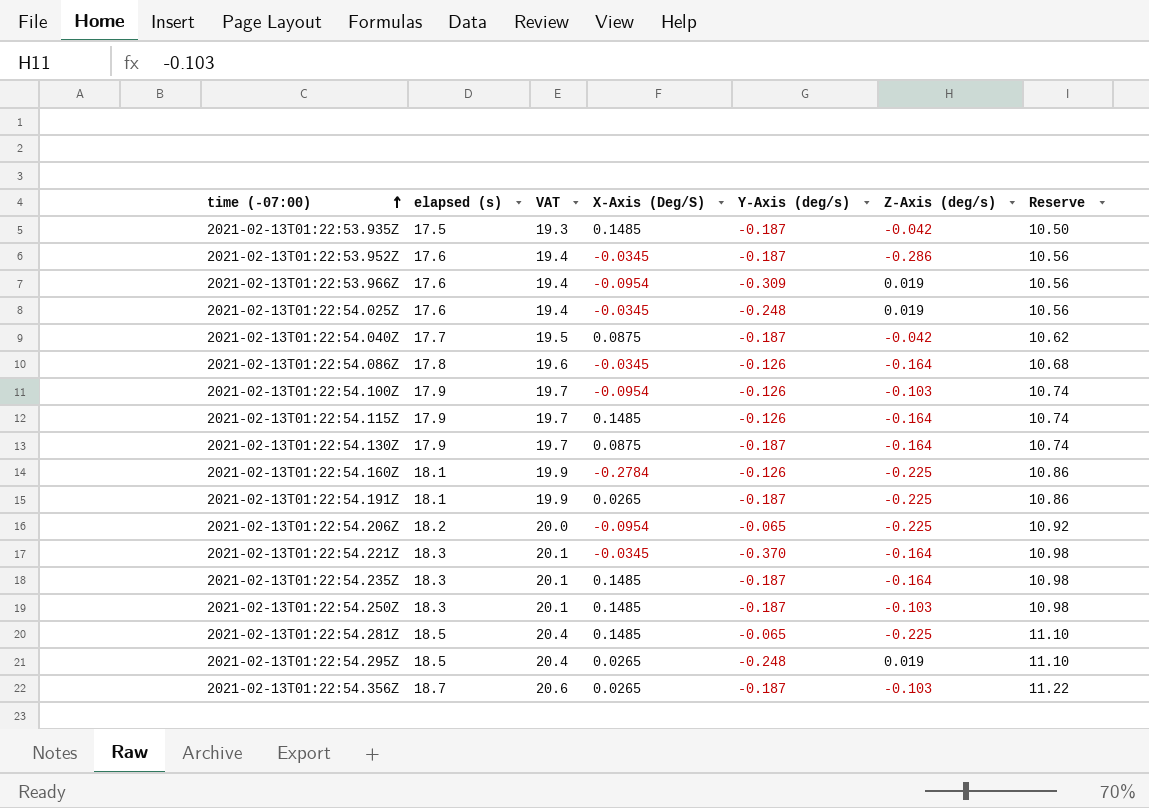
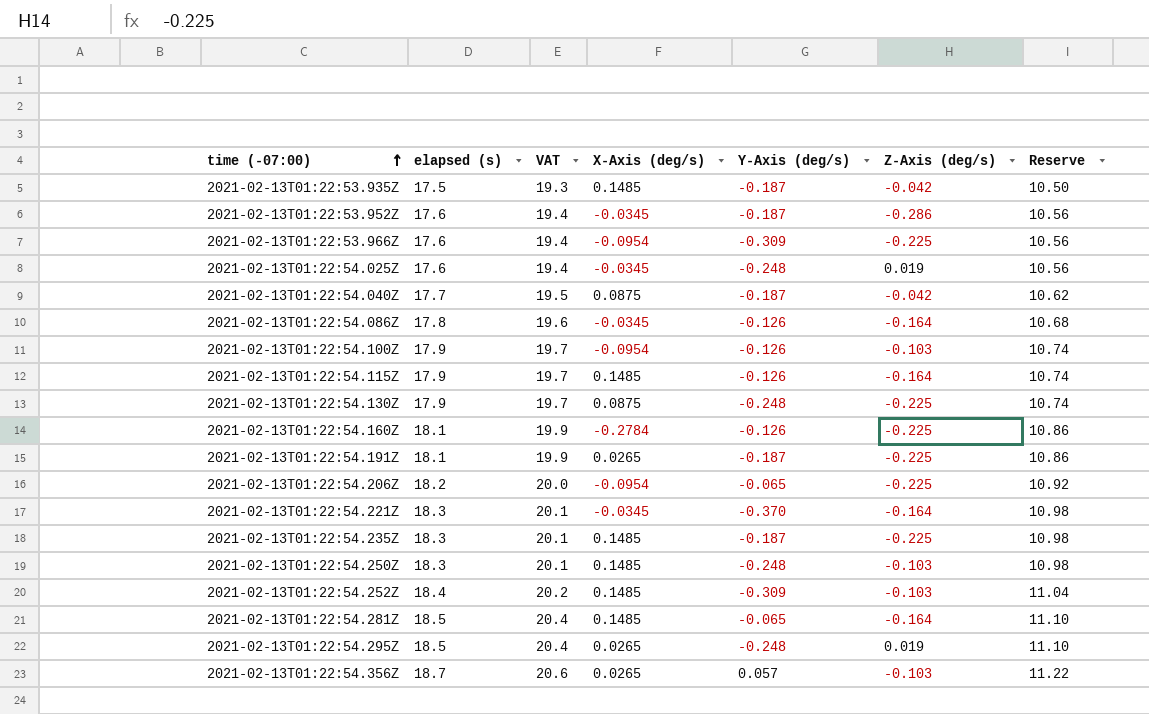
column name: X-Axis (Deg/S) -> X-Axis (deg/s)
2021-02-13T01:22:53.966Z | Z-Axis (deg/s): 0.019 -> -0.225
2021-02-13T01:22:54.130Z | Y-Axis (deg/s): -0.187 -> -0.248
2021-02-13T01:22:54.130Z | Z-Axis (deg/s): -0.164 -> -0.225
2021-02-13T01:22:54.235Z | Z-Axis (deg/s): -0.164 -> -0.225
2021-02-13T01:22:54.250Z | Y-Axis (deg/s): -0.187 -> -0.248
row 2021-02-13T01:22:54.252Z: none -> 18.4 | 20.2 | 0.1485 | -0.309 | -0.103 | 11.04
2021-02-13T01:22:54.281Z | Z-Axis (deg/s): -0.225 -> -0.164
2021-02-13T01:22:54.356Z | Y-Axis (deg/s): -0.187 -> 0.057

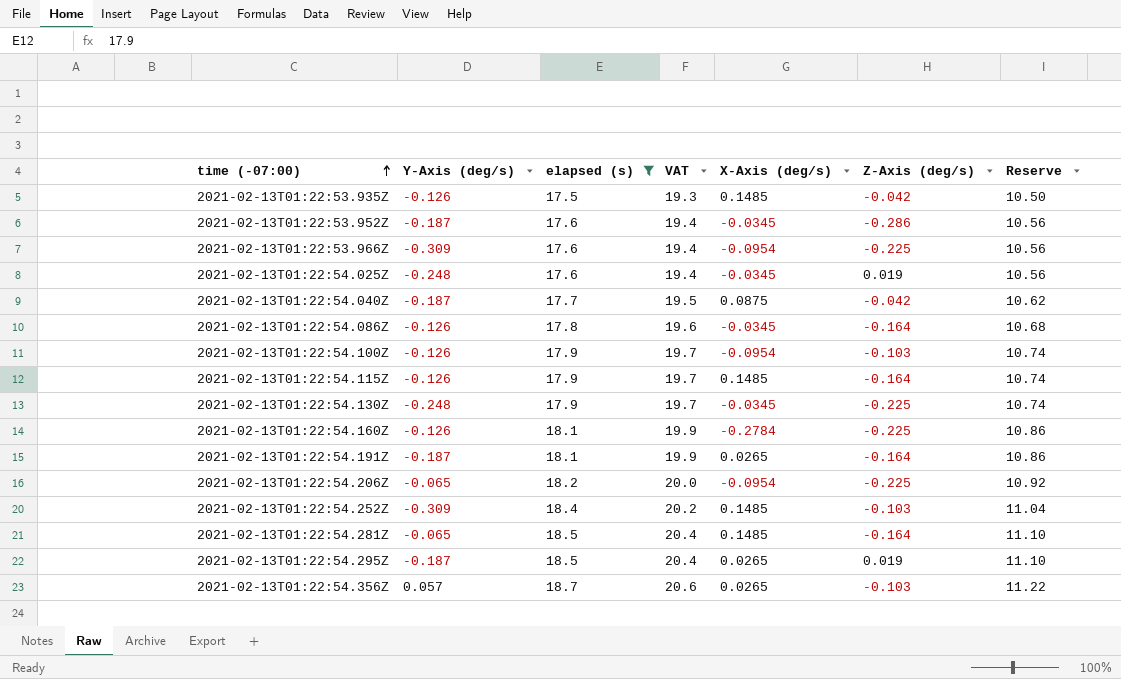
filter: none -> elapsed (s) != 18.3
column Y-Axis (deg/s) | position: 5 -> 2
2021-02-13T01:22:53.935Z | Y-Axis (deg/s): -0.187 -> -0.126
2021-02-13T01:22:54.130Z | X-Axis (deg/s): 0.0875 -> -0.0345
2021-02-13T01:22:54.191Z | Z-Axis (deg/s): -0.225 -> -0.164
2021-02-13T01:22:54.295Z | Y-Axis (deg/s): -0.248 -> -0.187

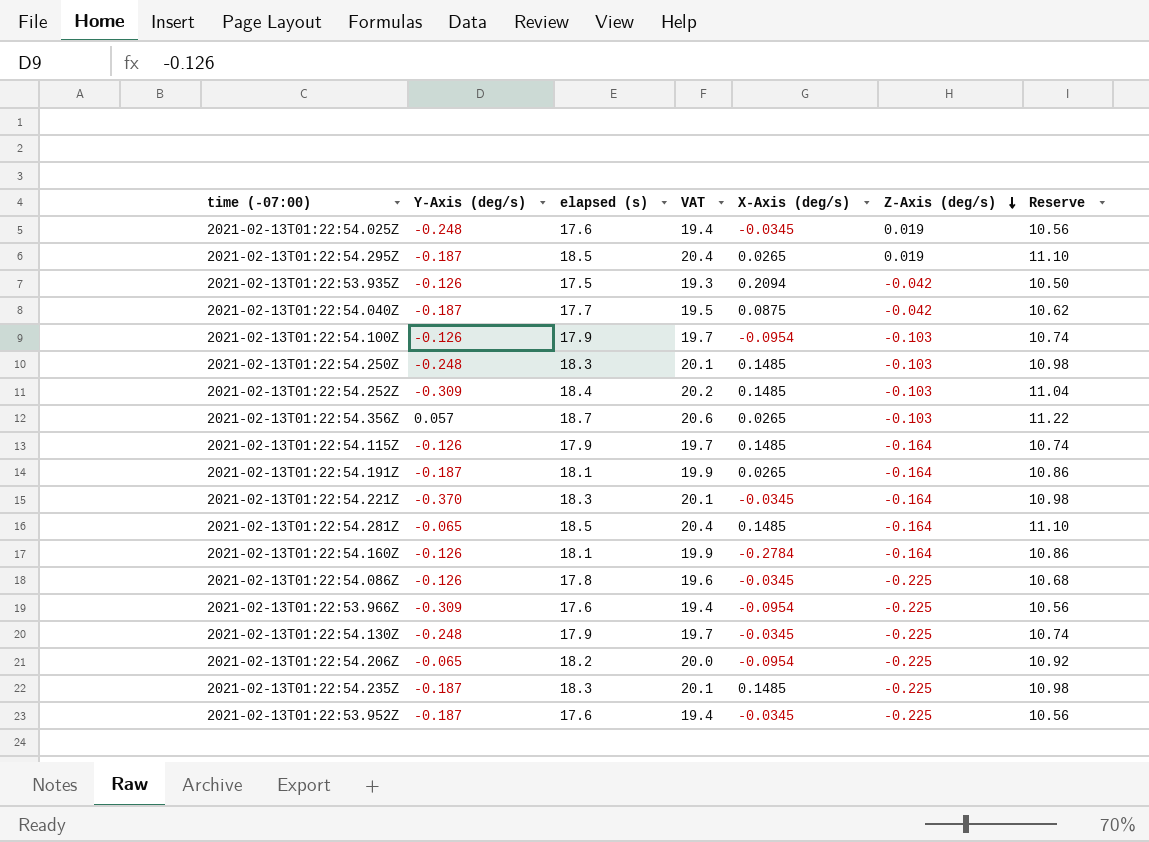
filter: elapsed (s) != 18.3 -> none
row order: time (-07:00) ascending -> Z-Axis (deg/s) descending
2021-02-13T01:22:53.935Z | X-Axis (deg/s): 0.1485 -> 0.2094
2021-02-13T01:22:54.160Z | Z-Axis (deg/s): -0.225 -> -0.164
2021-02-13T01:22:54.086Z | Z-Axis (deg/s): -0.164 -> -0.225
2021-02-13T01:22:53.952Z | Z-Axis (deg/s): -0.286 -> -0.225

